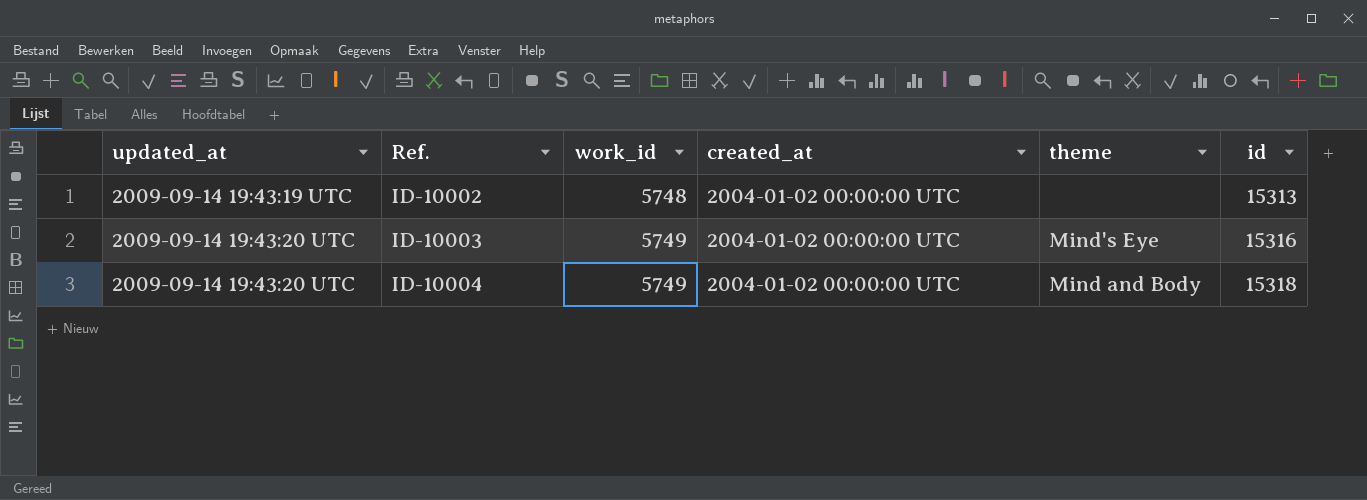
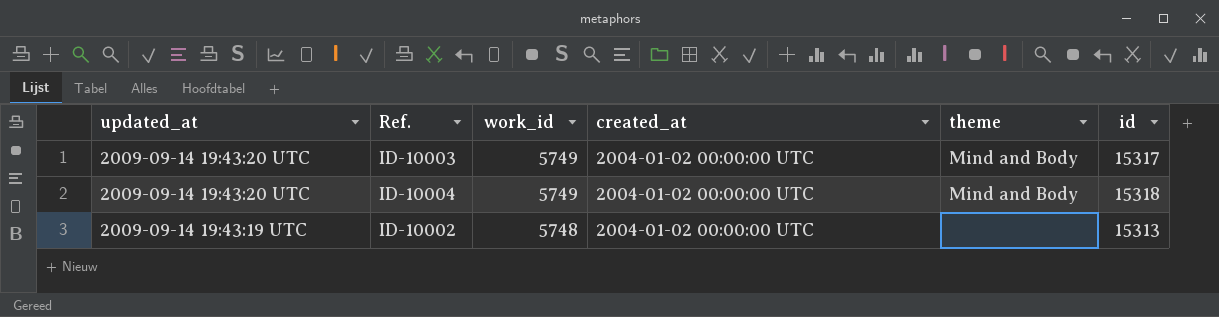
row order: updated_at ascending -> updated_at descending
ID-10003 | theme: Mind's Eye -> Mind and Body
ID-10003 | id: 15316 -> 15317

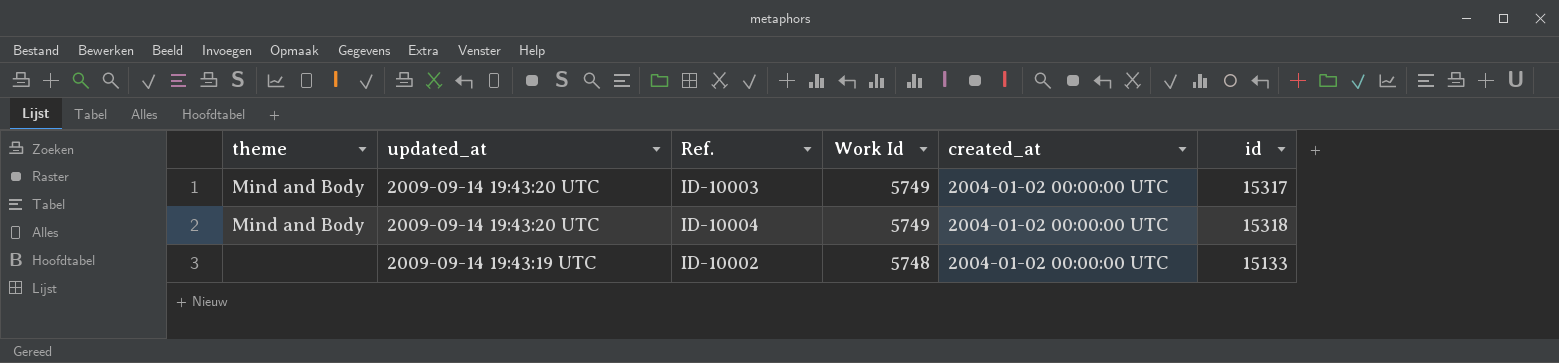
column theme | position: 5 -> 1
column name: work_id -> Work Id
ID-10002 | id: 15313 -> 15133

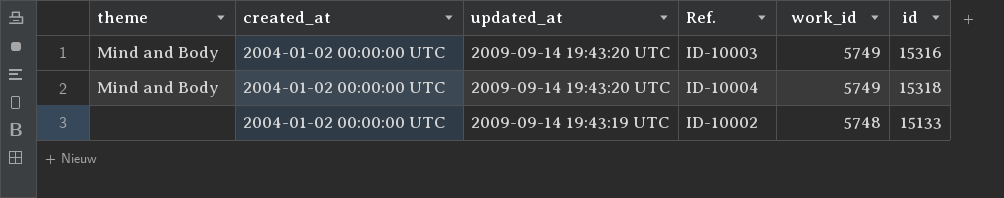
column created_at | position: 5 -> 2
column name: Work Id -> work_id
ID-10003 | id: 15317 -> 15316

